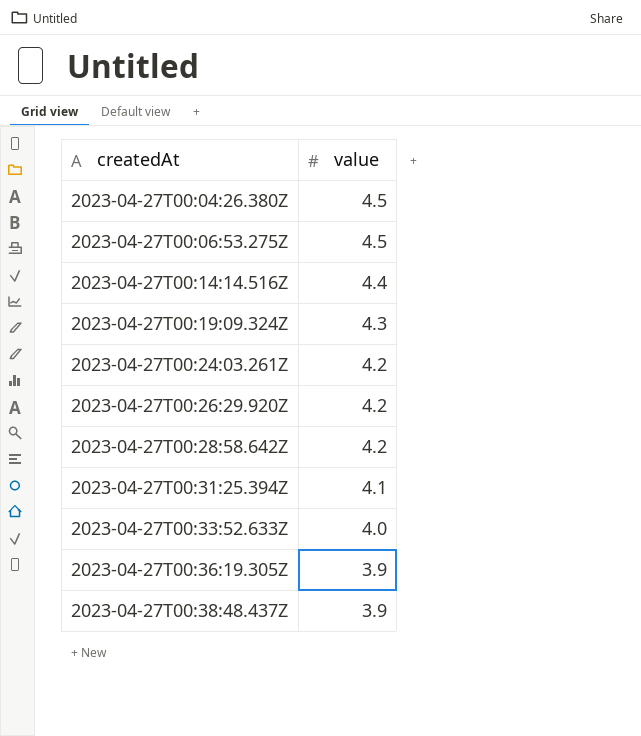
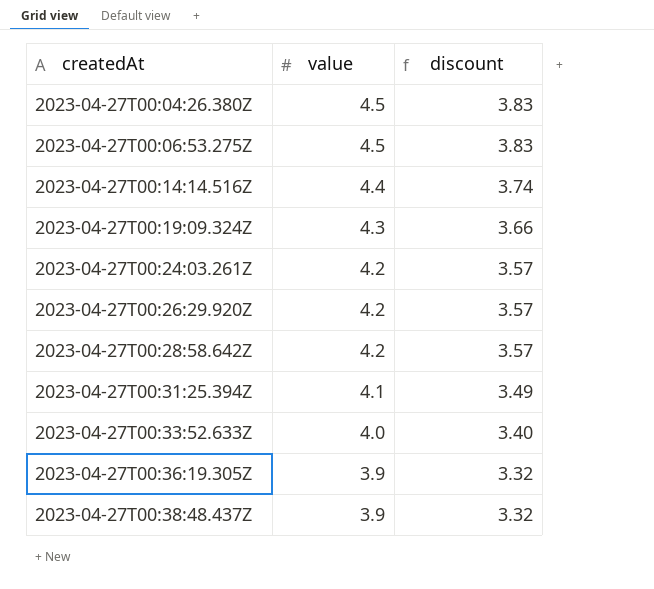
column discount | formula: none -> [value] * 0.85

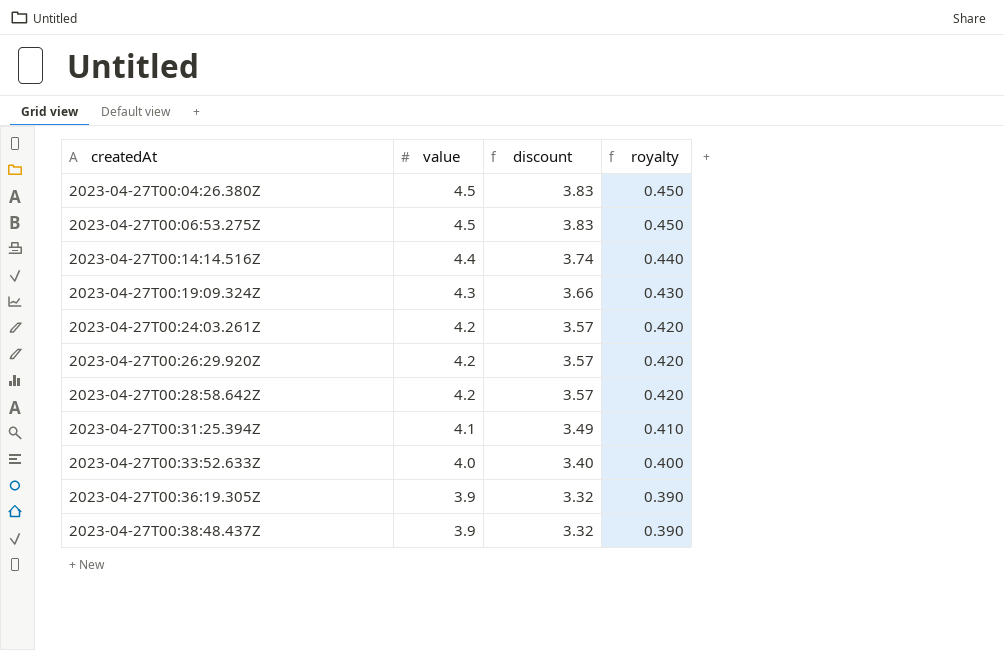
column royalty | formula: none -> [value] * 0.1

